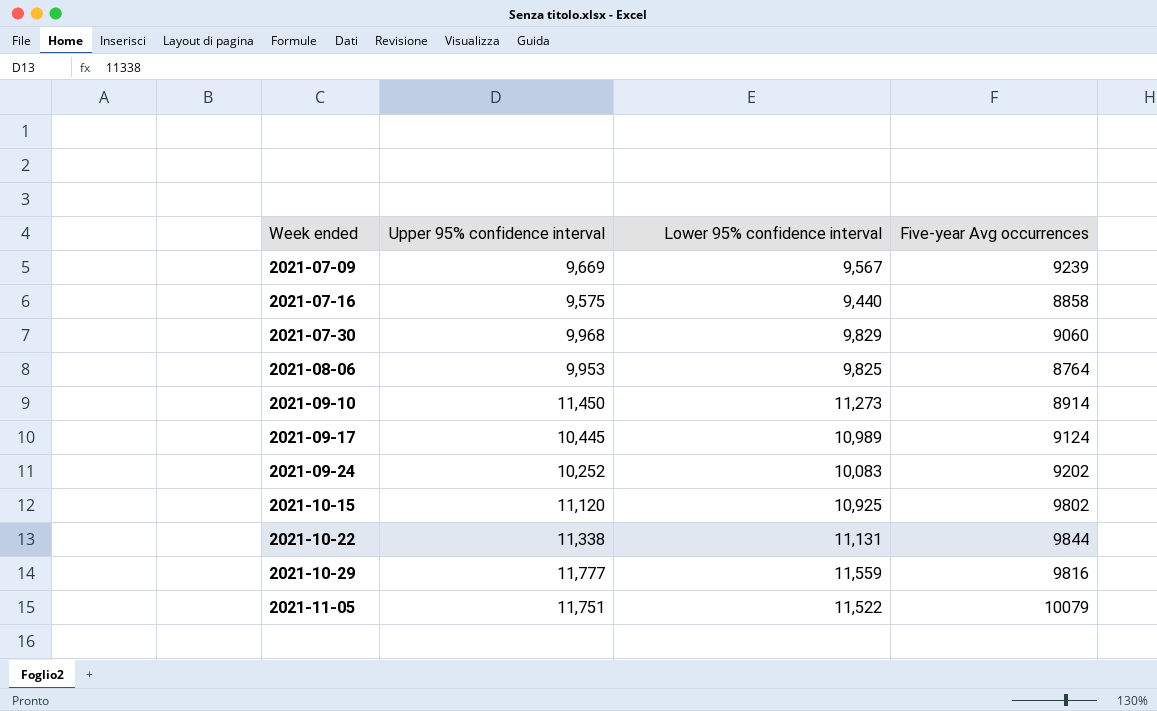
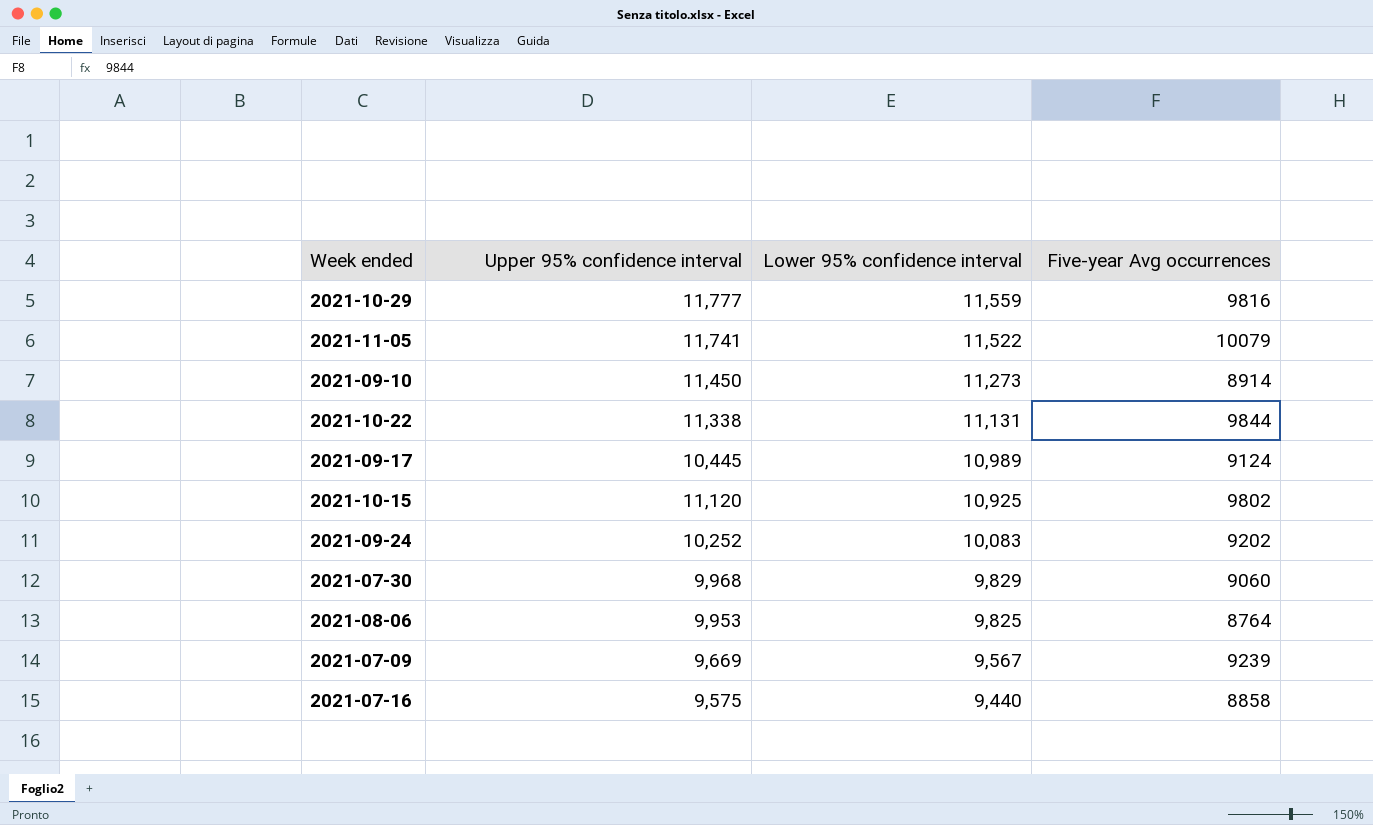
row order: Week ended ascending -> Lower 95% confidence interval descending
2021-11-05 | Upper 95% confidence interval: 11,751 -> 11,741

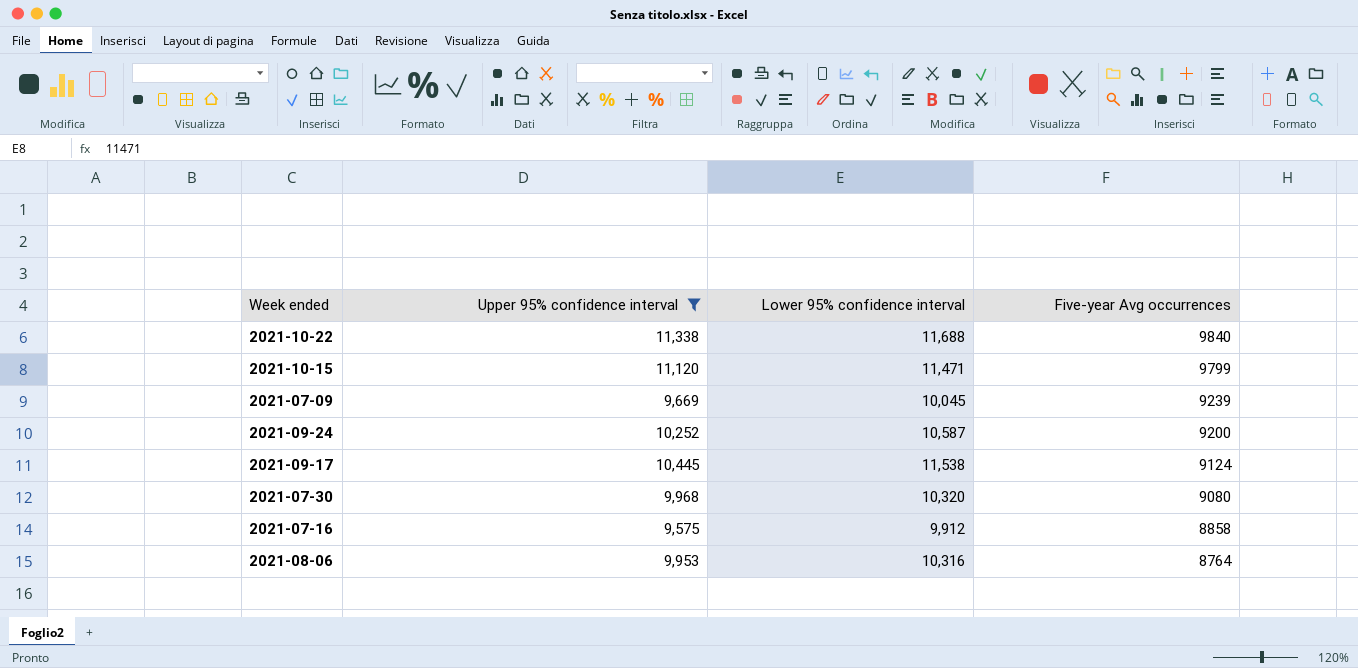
filter: none -> Upper 95% confidence interval <= 11,338
row order: Lower 95% confidence interval descending -> Five-year Avg occurrences descending
2021-10-22 | Lower 95% confidence interval: 11,131 -> 11,688
2021-10-22 | Five-year Avg occurrences: 9844 -> 9840
2021-10-15 | Lower 95% confidence interval: 10,925 -> 11,471
2021-10-15 | Five-year Avg occurrences: 9802 -> 9799
2021-07-09 | Lower 95% confidence interval: 9,567 -> 10,045
2021-09-24 | Lower 95% confidence interval: 10,083 -> 10,587
2021-09-24 | Five-year Avg occurrences: 9202 -> 9200
2021-09-17 | Lower 95% confidence interval: 10,989 -> 11,538
2021-07-30 | Lower 95% confidence interval: 9,829 -> 10,320
2021-07-30 | Five-year Avg occurrences: 9060 -> 9080
2021-07-16 | Lower 95% confidence interval: 9,440 -> 9,912
2021-08-06 | Lower 95% confidence interval: 9,825 -> 10,316

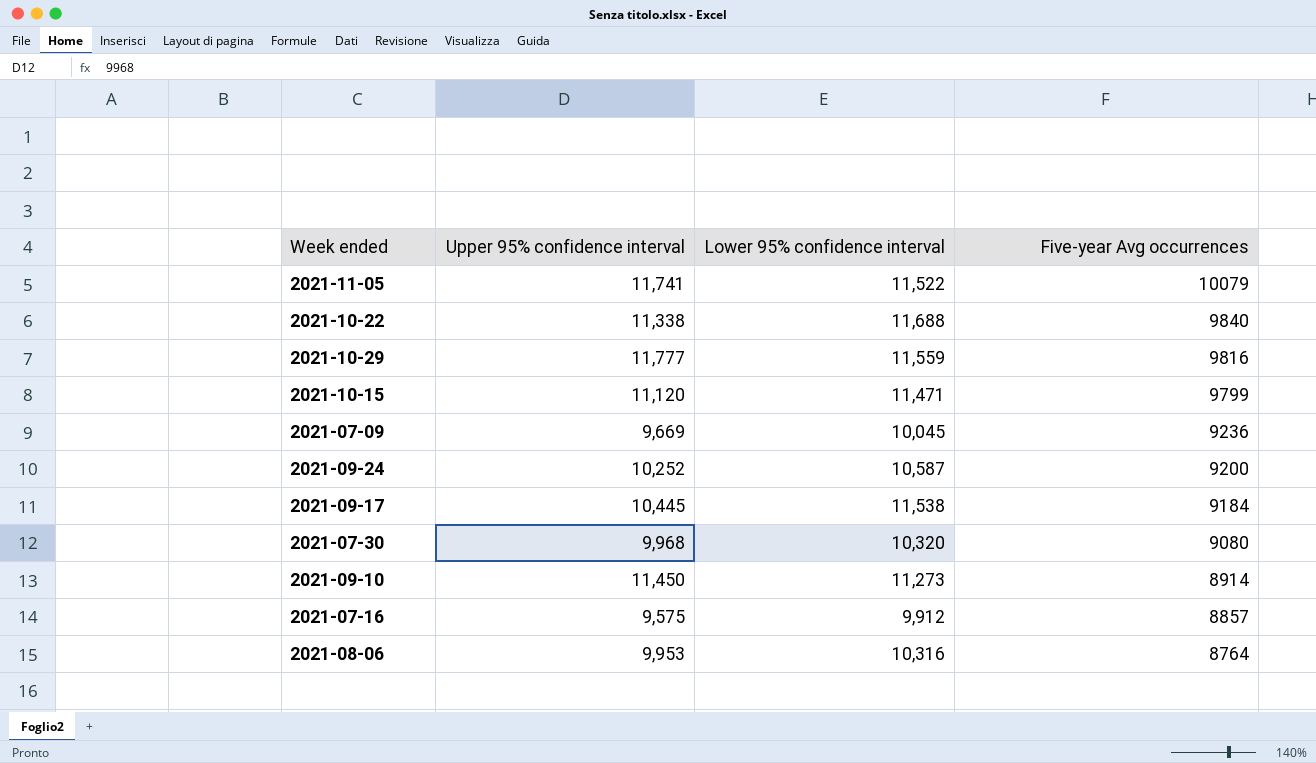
filter: Upper 95% confidence interval <= 11,338 -> none
2021-07-09 | Five-year Avg occurrences: 9239 -> 9236
2021-09-17 | Five-year Avg occurrences: 9124 -> 9184
2021-07-16 | Five-year Avg occurrences: 8858 -> 8857

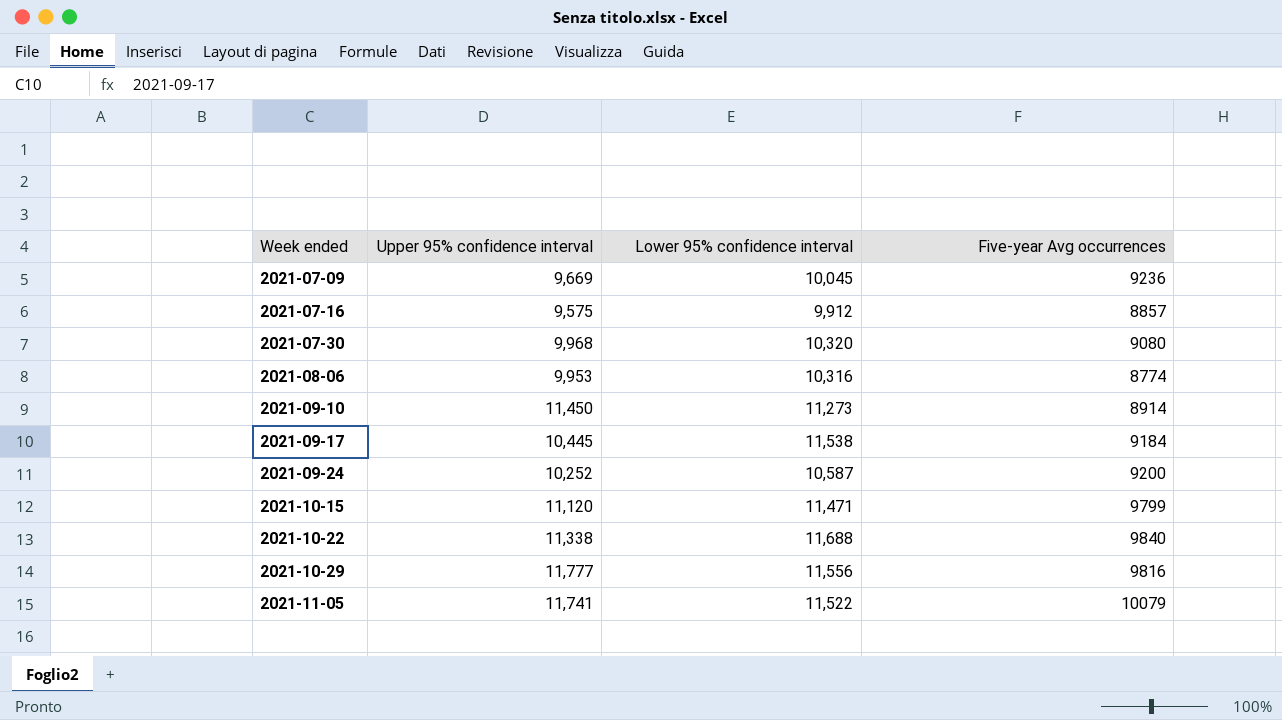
row order: Five-year Avg occurrences descending -> Week ended ascending
2021-08-06 | Five-year Avg occurrences: 8764 -> 8774
2021-10-29 | Lower 95% confidence interval: 11,559 -> 11,556

